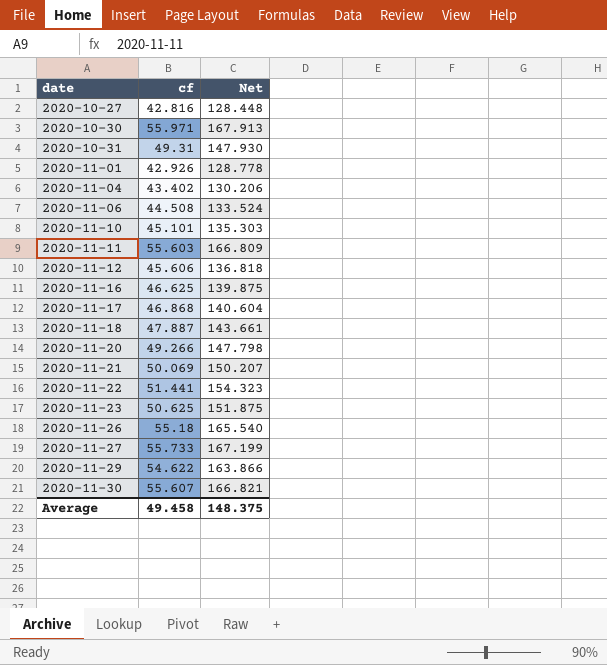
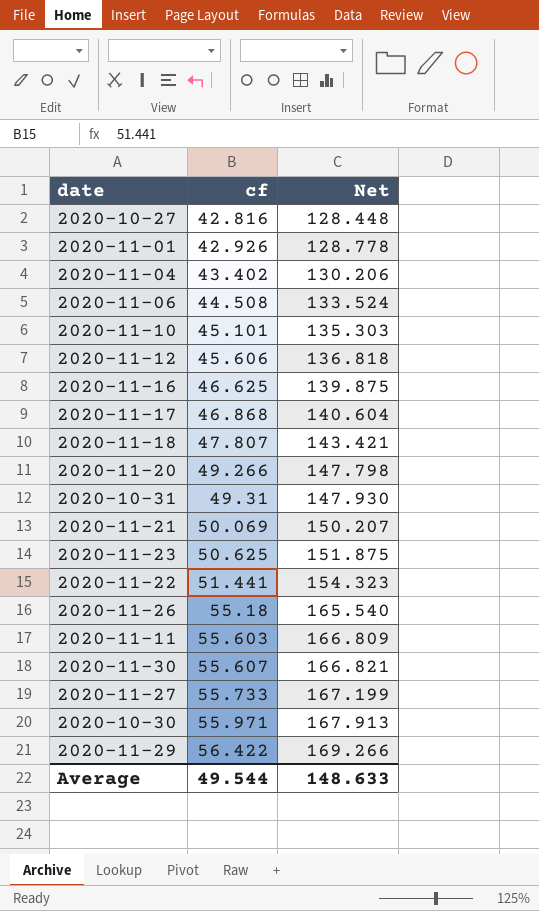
row order: date ascending -> cf ascending
2020-11-18 | cf: 47.887 -> 47.807
2020-11-18 | Net: 143.661 -> 143.421
2020-11-29 | cf: 54.622 -> 56.422
2020-11-29 | Net: 163.866 -> 169.266
Average | cf: 49.458 -> 49.544
Average | Net: 148.375 -> 148.633

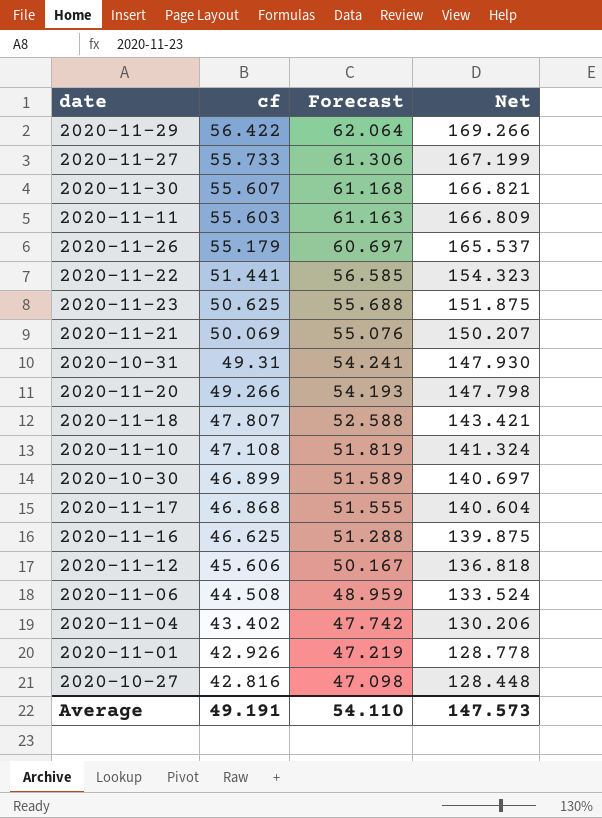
row order: cf ascending -> cf descending
column Forecast | formula: none -> [cf] * 1.1
2020-11-26 | cf: 55.18 -> 55.179
2020-11-26 | Net: 165.540 -> 165.537
2020-11-10 | cf: 45.101 -> 47.108
2020-11-10 | Net: 135.303 -> 141.324
2020-10-30 | cf: 55.971 -> 46.899
2020-10-30 | Net: 167.913 -> 140.697
Average | cf: 49.544 -> 49.191
Average | Net: 148.633 -> 147.573

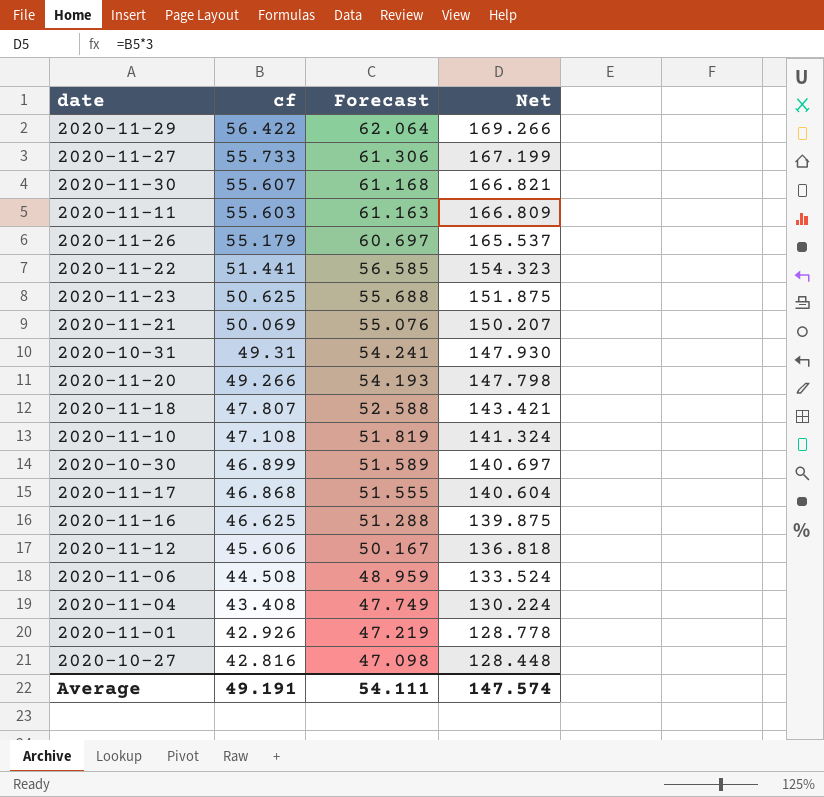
2020-11-04 | cf: 43.402 -> 43.408
2020-11-04 | Forecast: 47.742 -> 47.749
2020-11-04 | Net: 130.206 -> 130.224
Average | Forecast: 54.110 -> 54.111
Average | Net: 147.573 -> 147.574

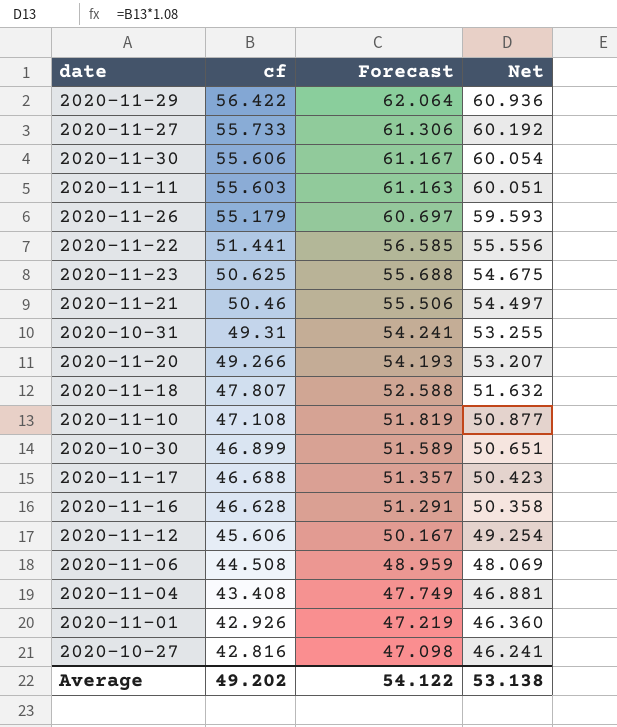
column Net | formula: [cf] * 3 -> [cf] * 1.08
2020-11-30 | cf: 55.607 -> 55.606
2020-11-30 | Forecast: 61.168 -> 61.167
2020-11-21 | cf: 50.069 -> 50.46
2020-11-21 | Forecast: 55.076 -> 55.506
2020-11-17 | cf: 46.868 -> 46.688
2020-11-17 | Forecast: 51.555 -> 51.357
2020-11-16 | cf: 46.625 -> 46.628
2020-11-16 | Forecast: 51.288 -> 51.291
Average | cf: 49.191 -> 49.202
Average | Forecast: 54.111 -> 54.122
Average | Net: 147.574 -> 53.138

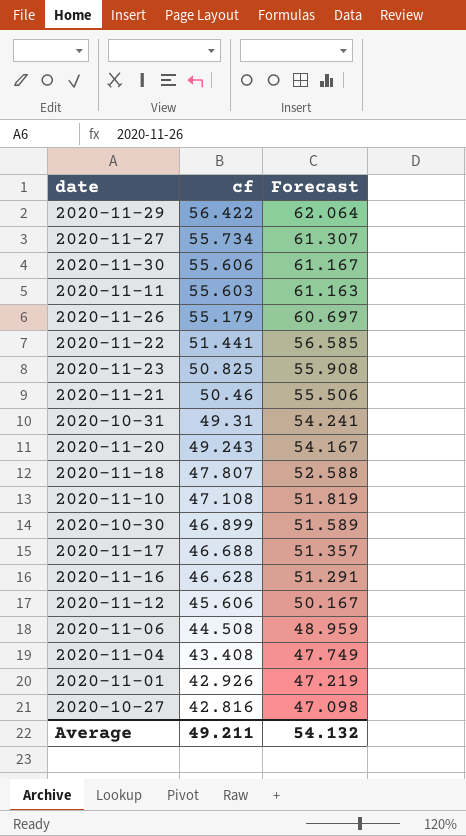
column Net | formula: [cf] * 1.08 -> none
2020-11-27 | cf: 55.733 -> 55.734
2020-11-27 | Forecast: 61.306 -> 61.307
2020-11-23 | cf: 50.625 -> 50.825
2020-11-23 | Forecast: 55.688 -> 55.908
2020-11-20 | cf: 49.266 -> 49.243
2020-11-20 | Forecast: 54.193 -> 54.167
Average | cf: 49.202 -> 49.211
Average | Forecast: 54.122 -> 54.132

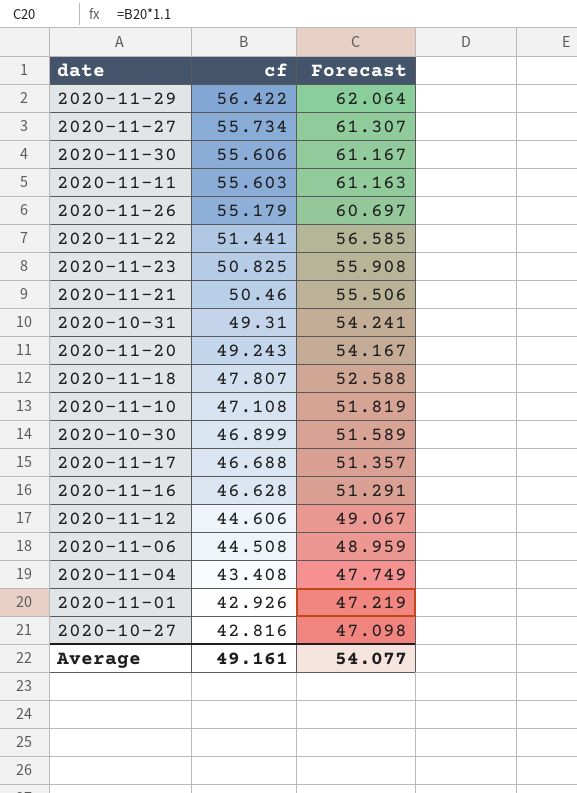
2020-11-12 | cf: 45.606 -> 44.606
2020-11-12 | Forecast: 50.167 -> 49.067
Average | cf: 49.211 -> 49.161
Average | Forecast: 54.132 -> 54.077

